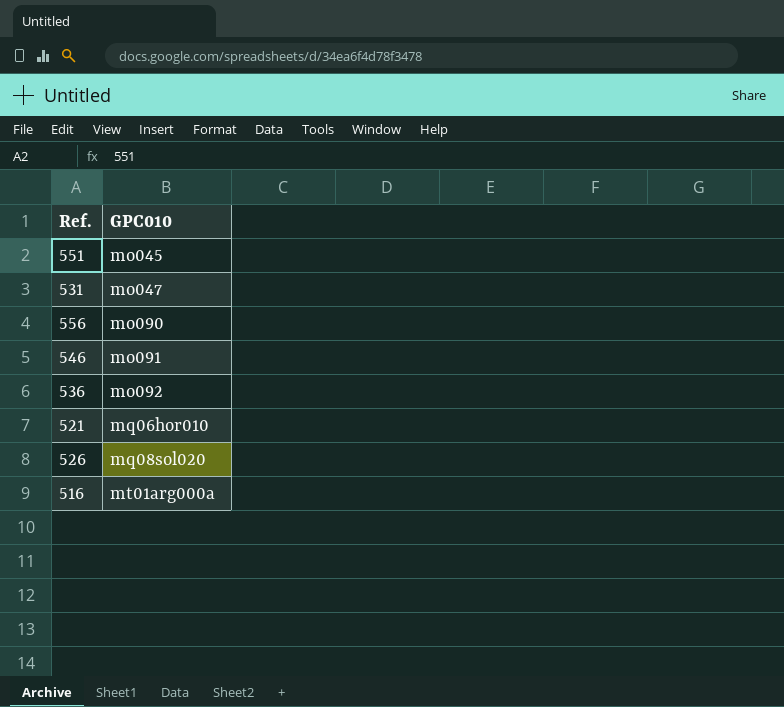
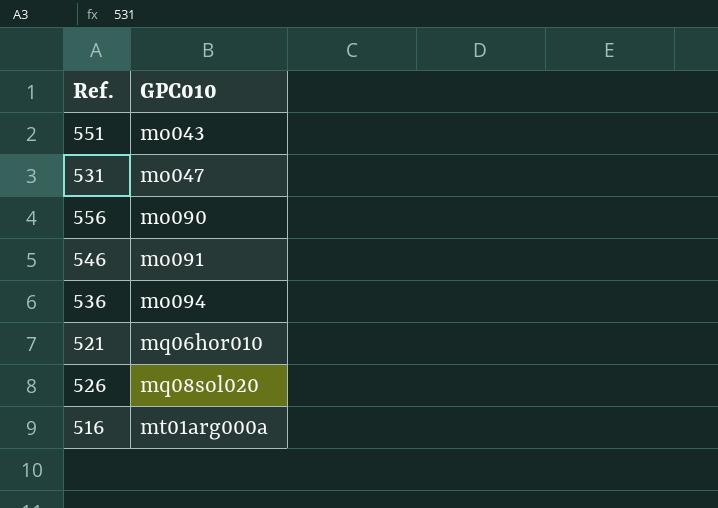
551 | GPC010: mo045 -> mo043
536 | GPC010: mo092 -> mo094

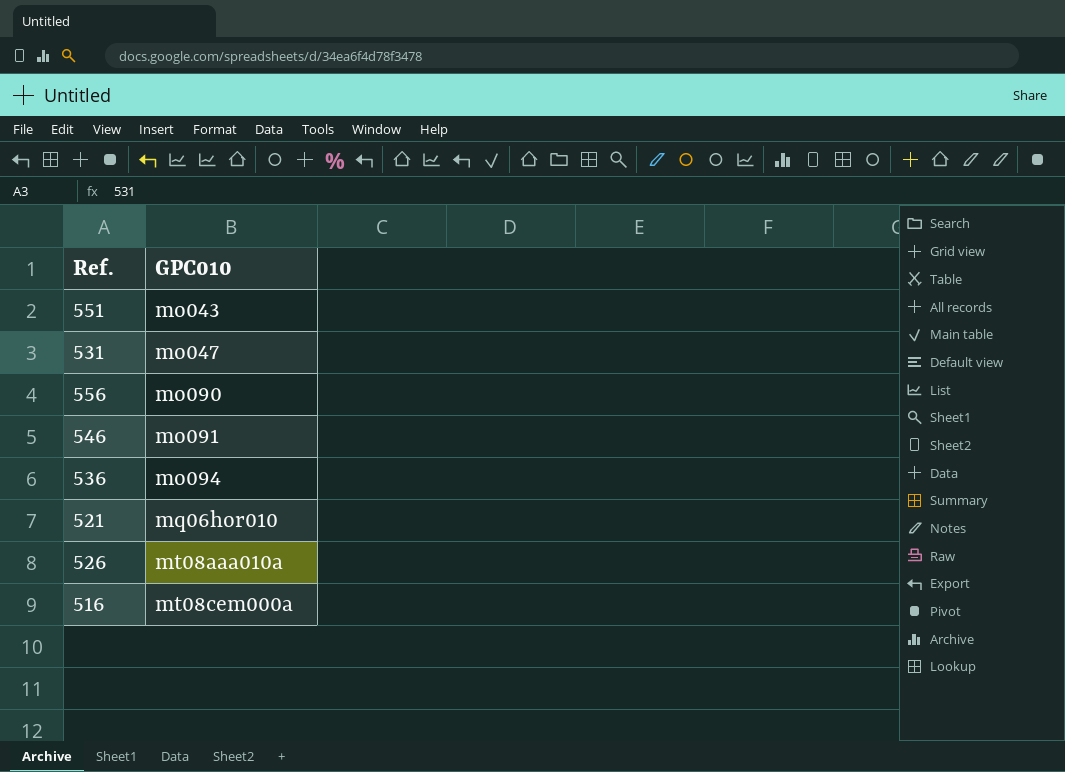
526 | GPC010: mq08sol020 -> mt08aaa010a
516 | GPC010: mt01arg000a -> mt08cem000a

